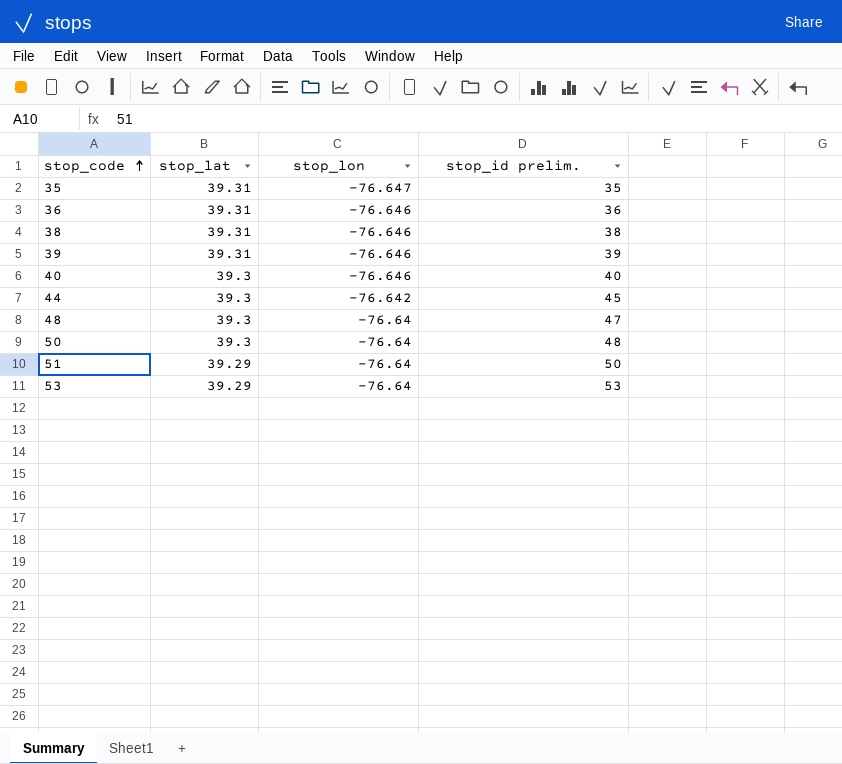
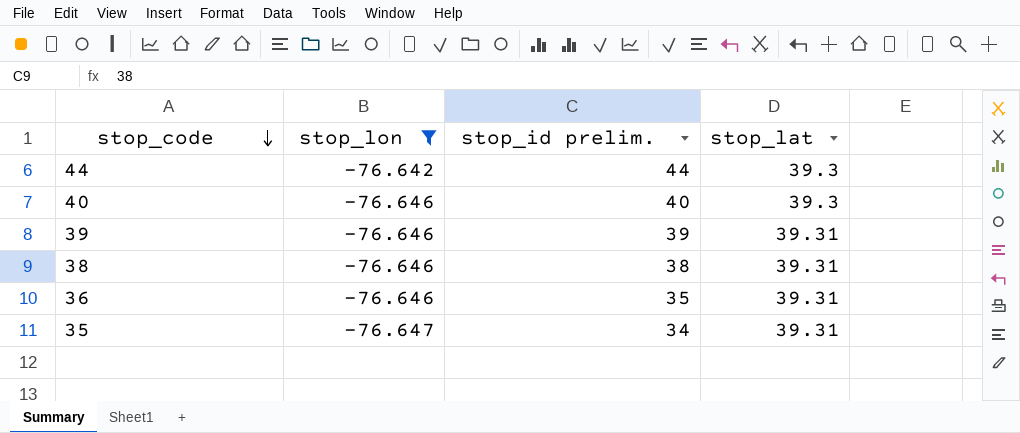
filter: none -> stop_lon != -76.64
row order: stop_code ascending -> stop_code descending
column stop_lat | position: 2 -> 4
44 | stop_id prelim.: 45 -> 44
36 | stop_id prelim.: 36 -> 35
35 | stop_id prelim.: 35 -> 34

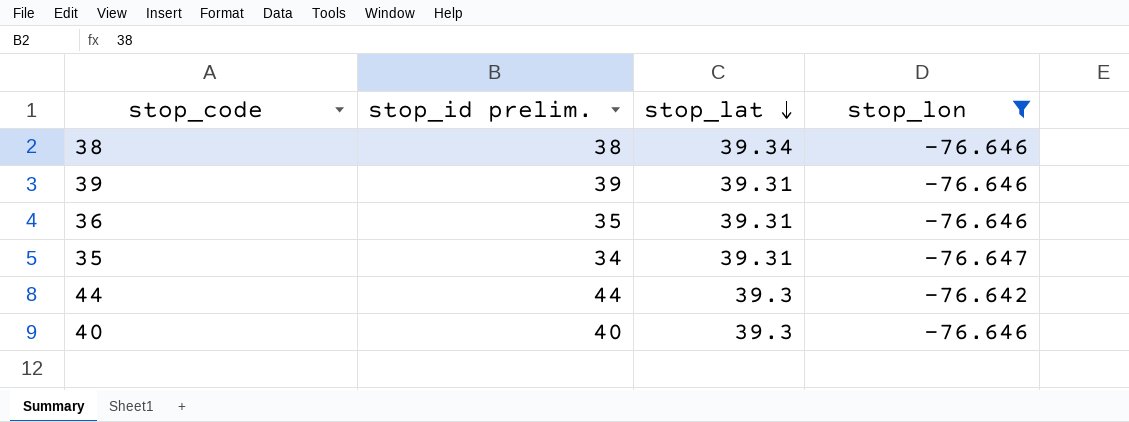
row order: stop_code descending -> stop_lat descending
column stop_lon | position: 2 -> 4
38 | stop_lat: 39.31 -> 39.34

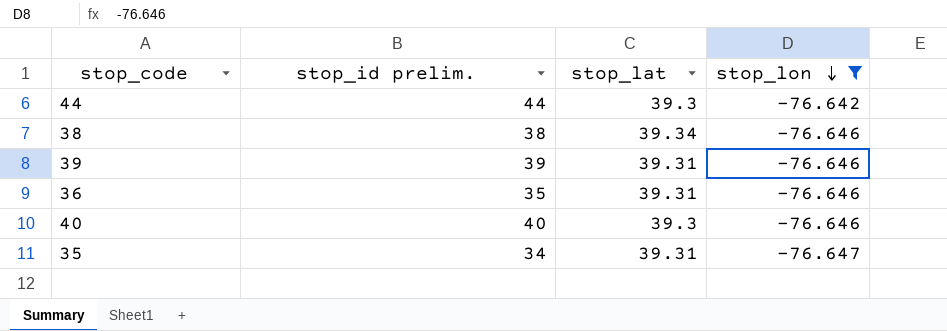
row order: stop_lat descending -> stop_lon descending

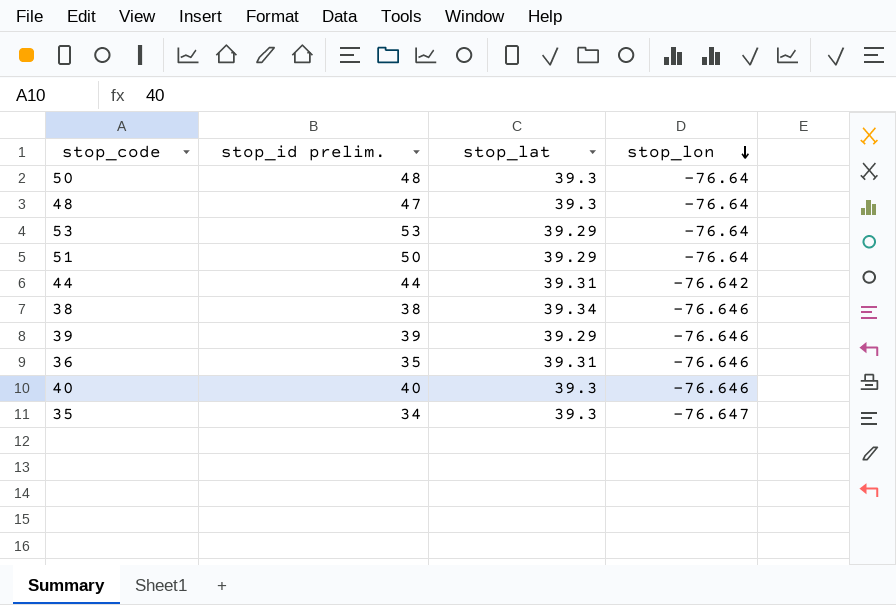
filter: stop_lon != -76.64 -> none
44 | stop_lat: 39.3 -> 39.31
39 | stop_lat: 39.31 -> 39.29
35 | stop_lat: 39.31 -> 39.3

